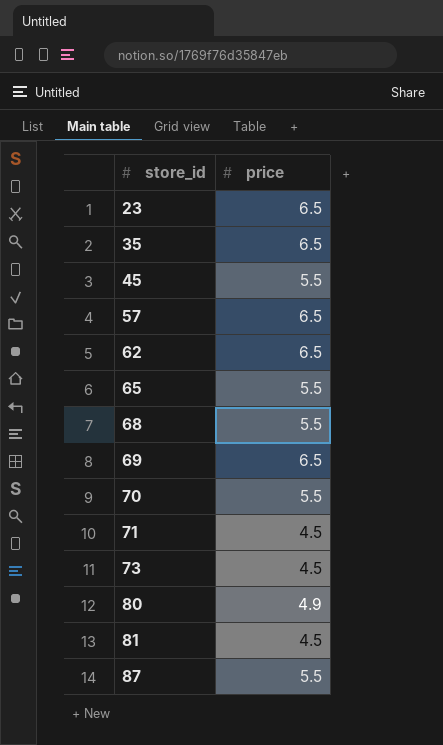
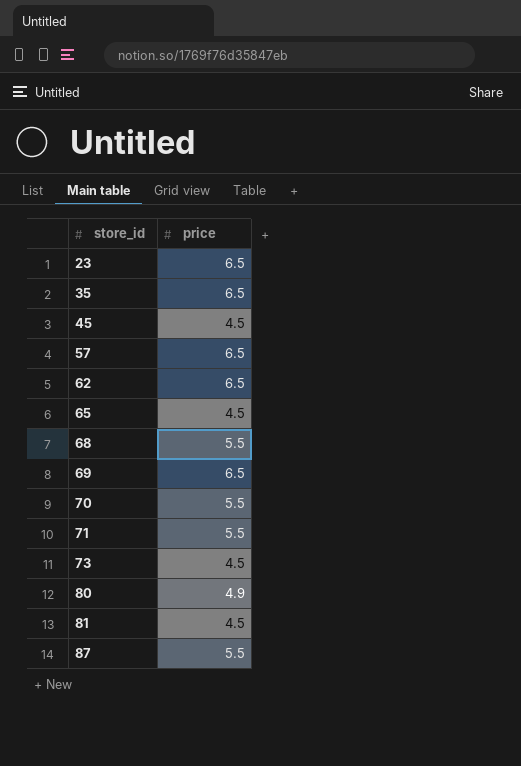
45 | price: 5.5 -> 4.5
65 | price: 5.5 -> 4.5
71 | price: 4.5 -> 5.5

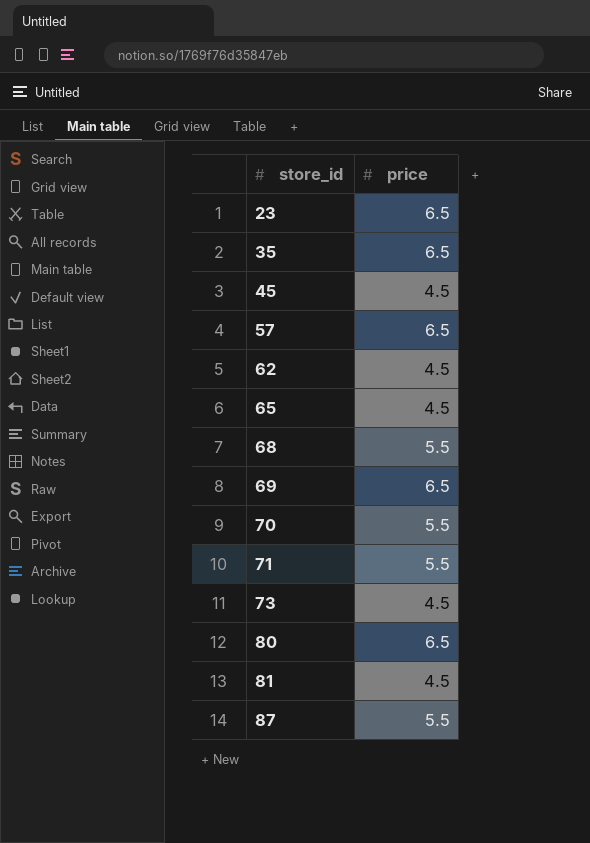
62 | price: 6.5 -> 4.5
80 | price: 4.9 -> 6.5

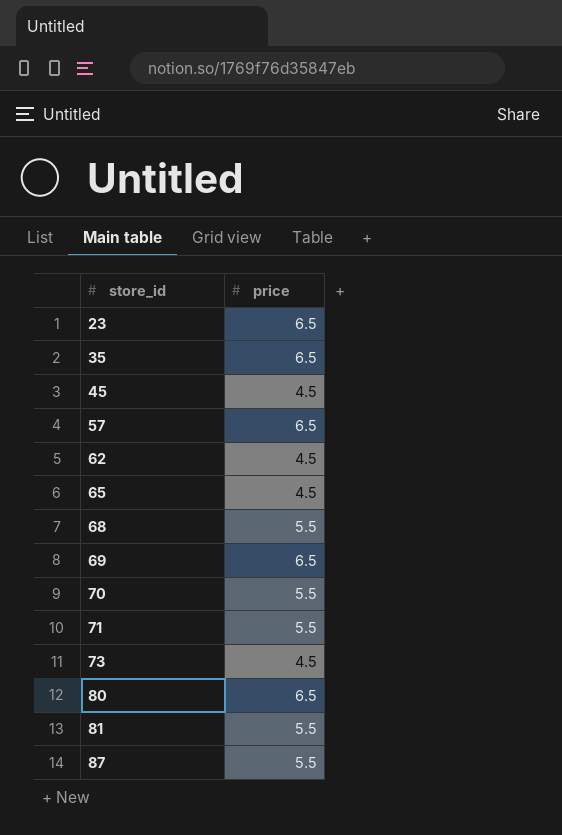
81 | price: 4.5 -> 5.5

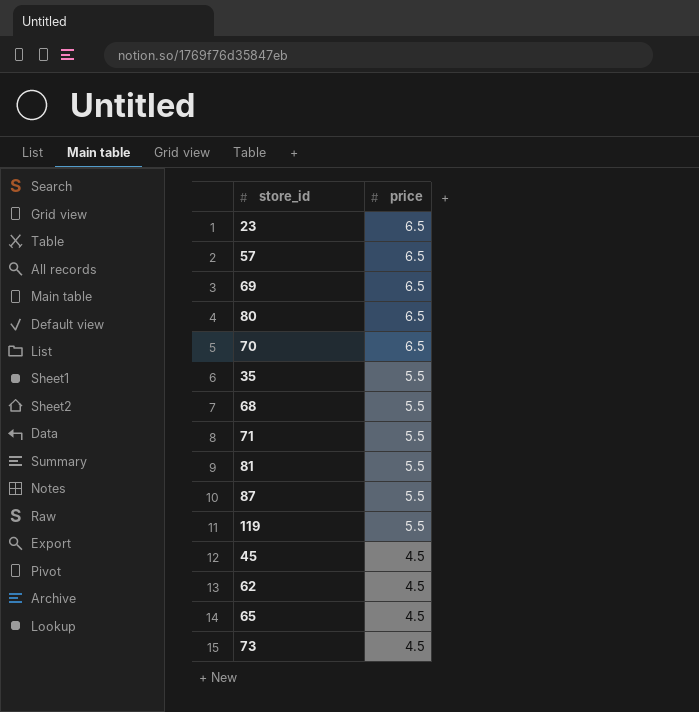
row order: store_id ascending -> price descending
70 | price: 5.5 -> 6.5
35 | price: 6.5 -> 5.5
row 119: none -> 5.5

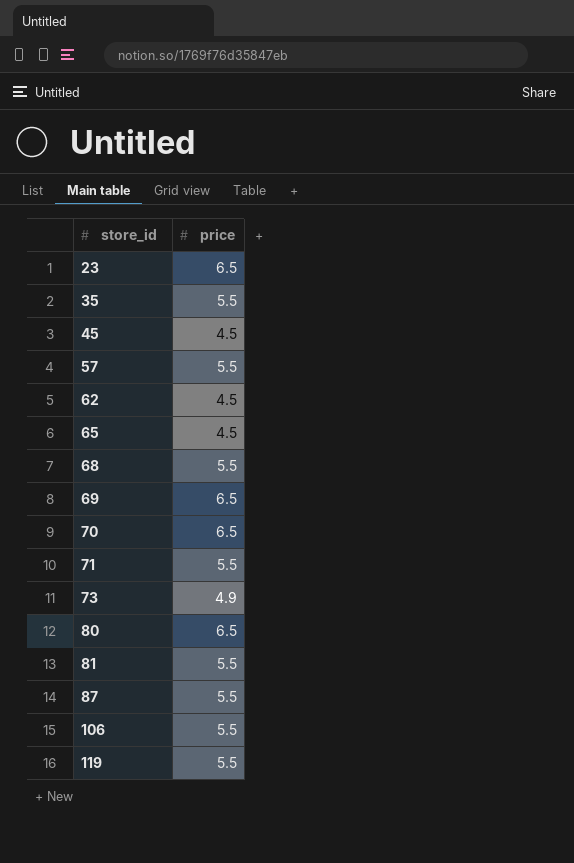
row order: price descending -> store_id ascending
57 | price: 6.5 -> 5.5
73 | price: 4.5 -> 4.9
row 106: none -> 5.5

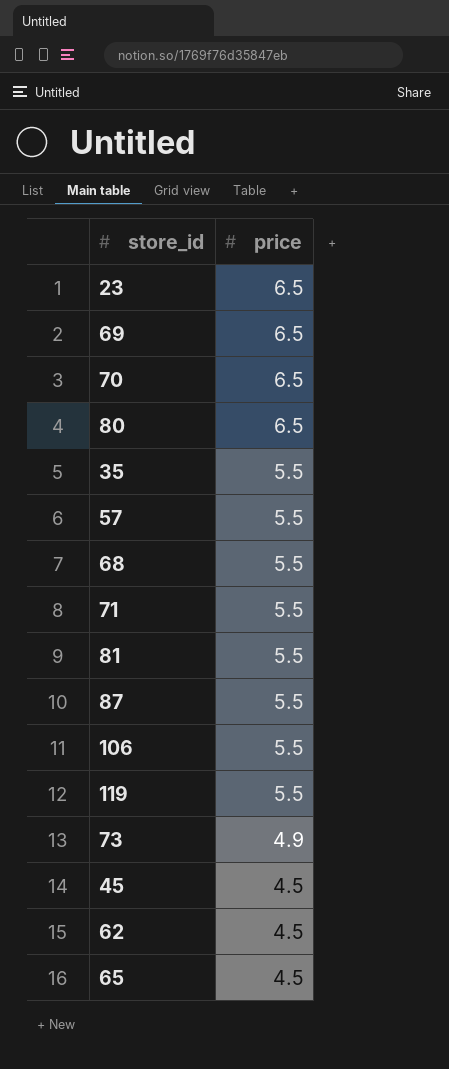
row order: store_id ascending -> price descending

